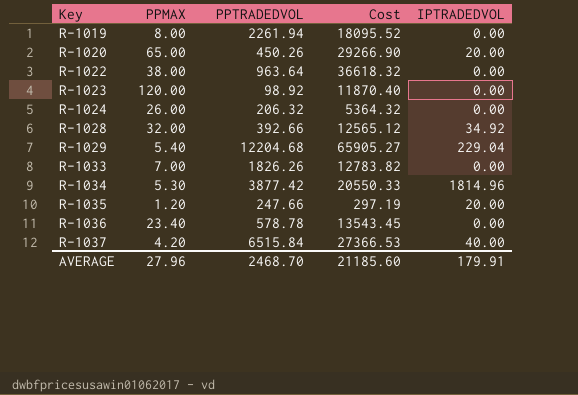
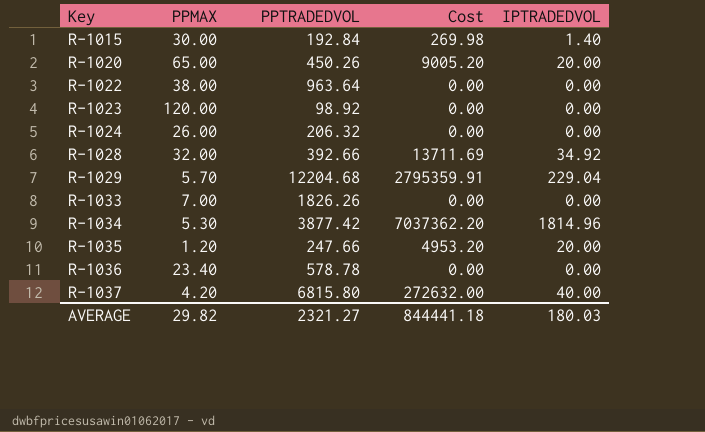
column Cost | formula: [PPMAX] * [PPTRADEDVOL] -> [PPTRADEDVOL] * [IPTRADEDVOL]
row R-1019: 8.00 | 2261.94 | 18095.52 | 0.00 -> none
row R-1015: none -> 30.00 | 192.84 | 269.98 | 1.40
R-1029 | PPMAX: 5.40 -> 5.70
R-1037 | PPTRADEDVOL: 6515.84 -> 6815.80
AVERAGE | PPMAX: 27.96 -> 29.82
AVERAGE | PPTRADEDVOL: 2468.70 -> 2321.27
AVERAGE | Cost: 21185.60 -> 844441.18
AVERAGE | IPTRADEDVOL: 179.91 -> 180.03

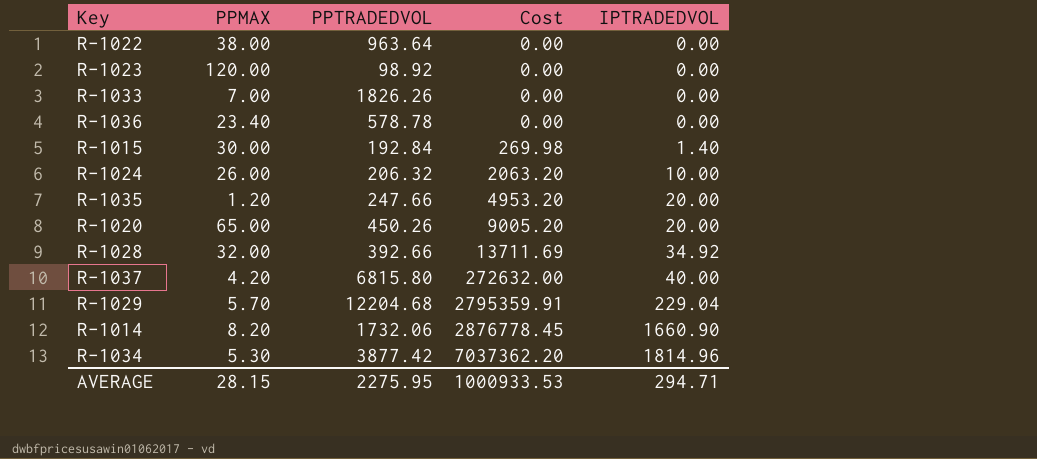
row order: Key ascending -> Cost ascending
R-1024 | Cost: 0.00 -> 2063.20
R-1024 | IPTRADEDVOL: 0.00 -> 10.00
row R-1014: none -> 8.20 | 1732.06 | 2876778.45 | 1660.90
AVERAGE | PPMAX: 29.82 -> 28.15
AVERAGE | PPTRADEDVOL: 2321.27 -> 2275.95
AVERAGE | Cost: 844441.18 -> 1000933.53
AVERAGE | IPTRADEDVOL: 180.03 -> 294.71

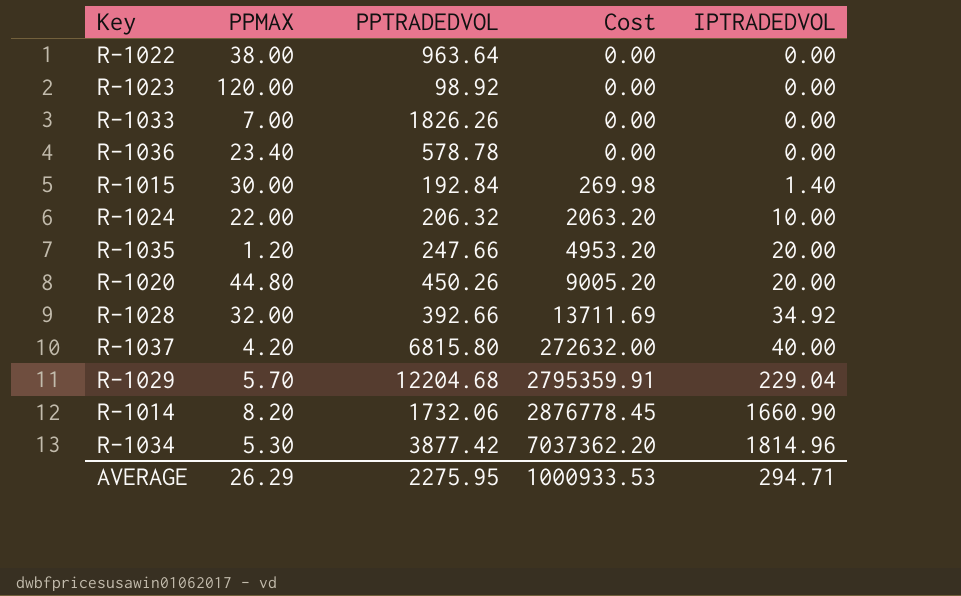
R-1024 | PPMAX: 26.00 -> 22.00
R-1020 | PPMAX: 65.00 -> 44.80
AVERAGE | PPMAX: 28.15 -> 26.29

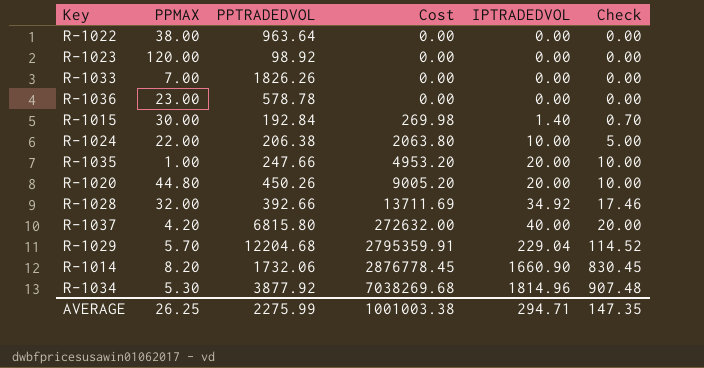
column Check | formula: none -> [IPTRADEDVOL] * 0.5
R-1036 | PPMAX: 23.40 -> 23.00
R-1024 | PPTRADEDVOL: 206.32 -> 206.38
R-1024 | Cost: 2063.20 -> 2063.80
R-1035 | PPMAX: 1.20 -> 1.00
R-1034 | PPTRADEDVOL: 3877.42 -> 3877.92
R-1034 | Cost: 7037362.20 -> 7038269.68
AVERAGE | PPMAX: 26.29 -> 26.25
AVERAGE | PPTRADEDVOL: 2275.95 -> 2275.99
AVERAGE | Cost: 1000933.53 -> 1001003.38

